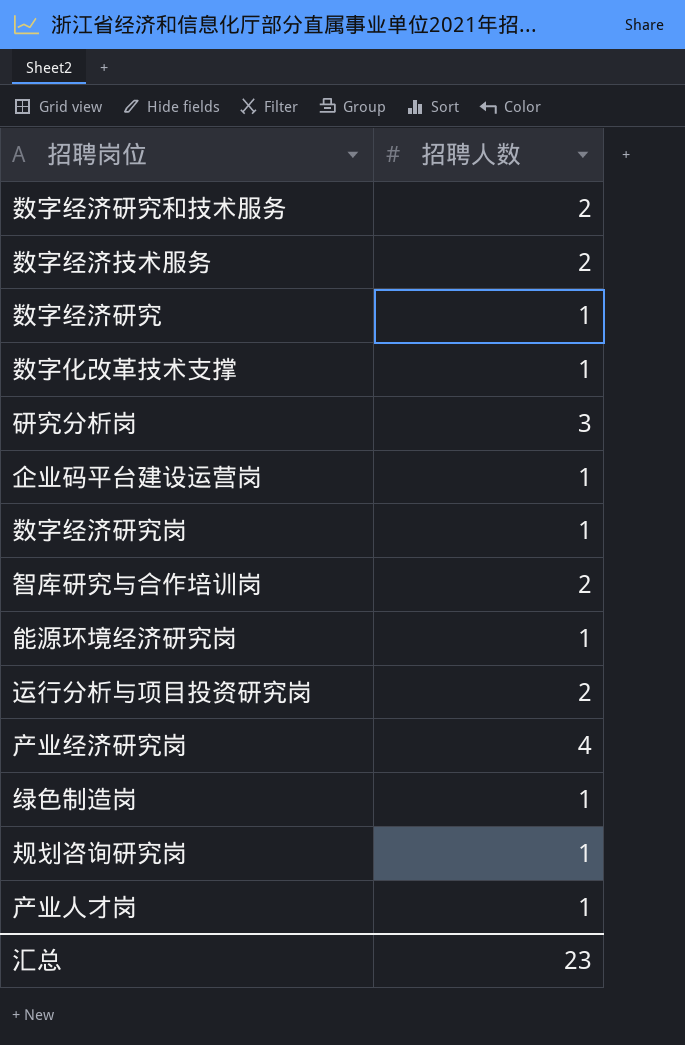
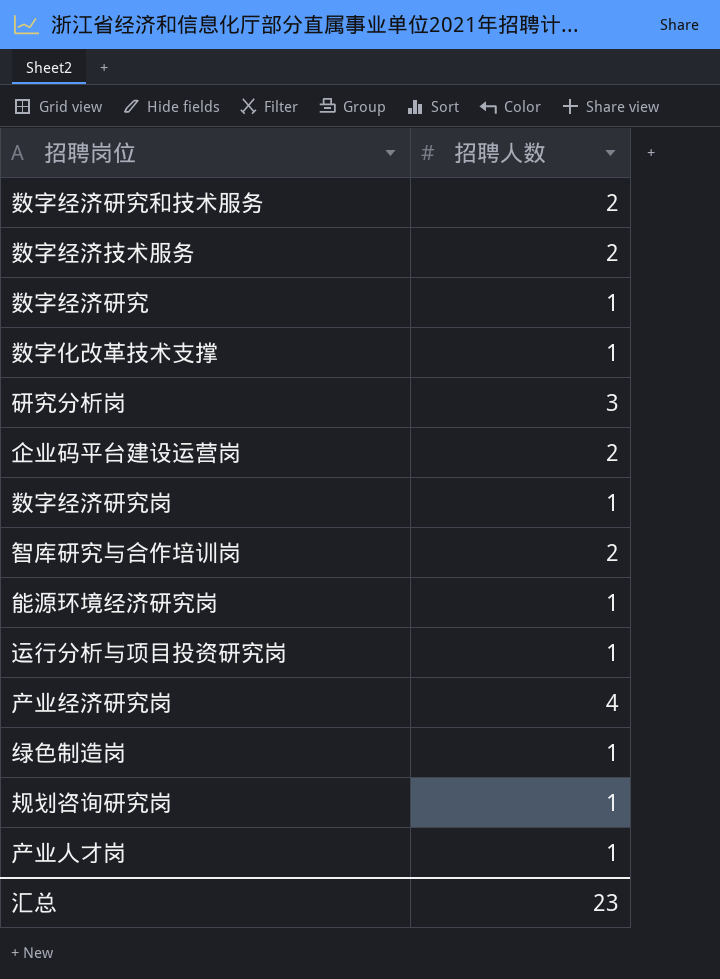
企业码平台建设运营岗 | 招聘人数: 1 -> 2
运行分析与项目投资研究岗 | 招聘人数: 2 -> 1

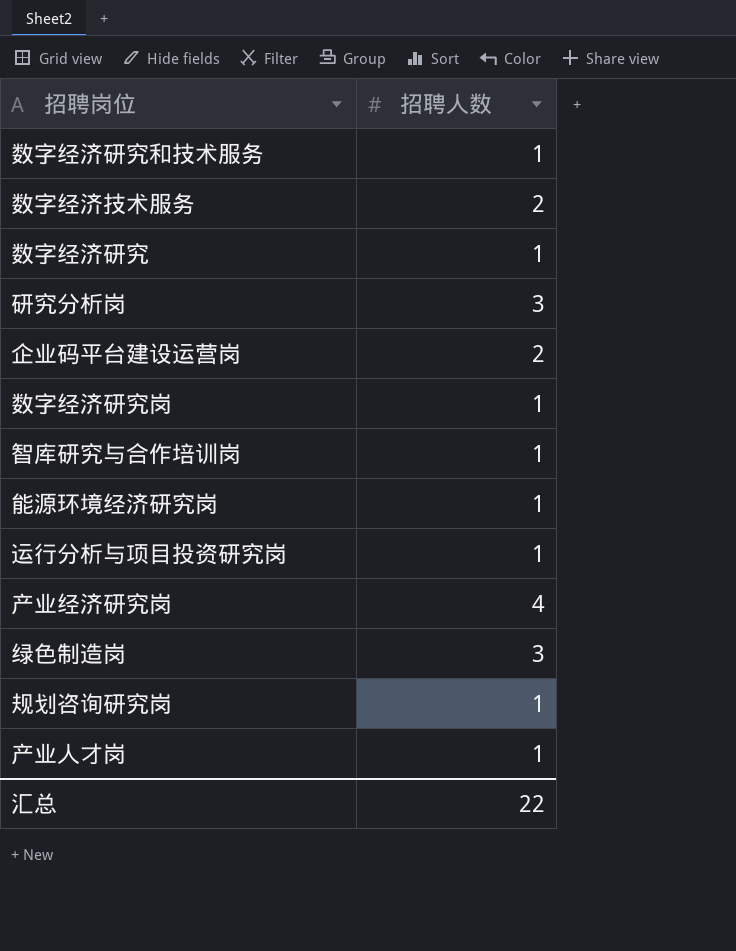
row 数字化改革技术支撑: 1 -> none
数字经济研究和技术服务 | 招聘人数: 2 -> 1
智库研究与合作培训岗 | 招聘人数: 2 -> 1
绿色制造岗 | 招聘人数: 1 -> 3
汇总 | 招聘人数: 23 -> 22

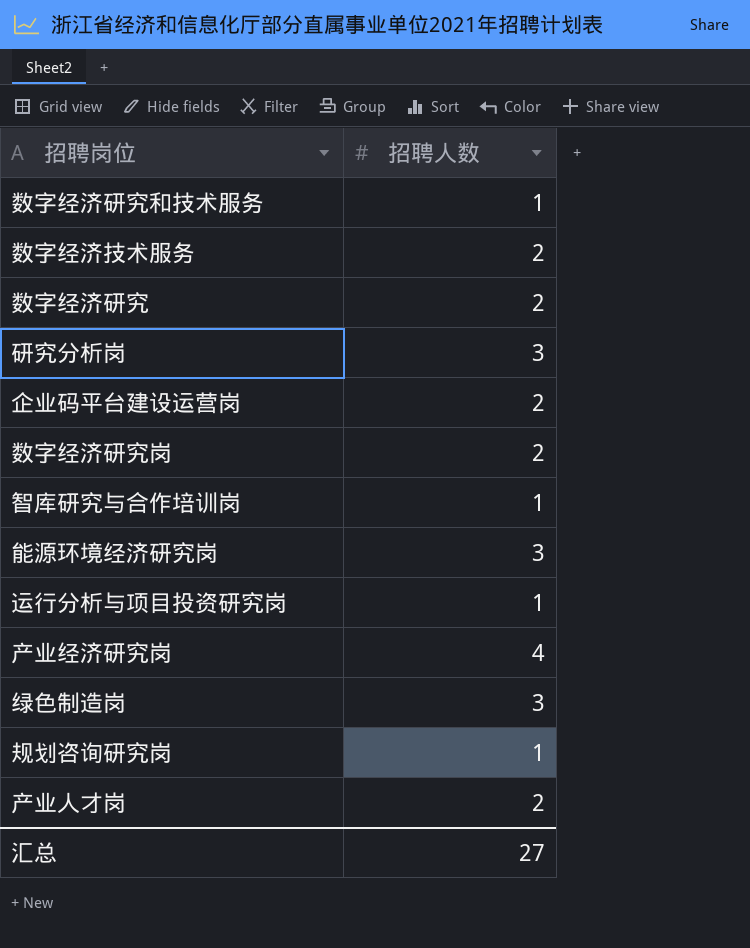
数字经济研究 | 招聘人数: 1 -> 2
数字经济研究岗 | 招聘人数: 1 -> 2
能源环境经济研究岗 | 招聘人数: 1 -> 3
产业人才岗 | 招聘人数: 1 -> 2
汇总 | 招聘人数: 22 -> 27

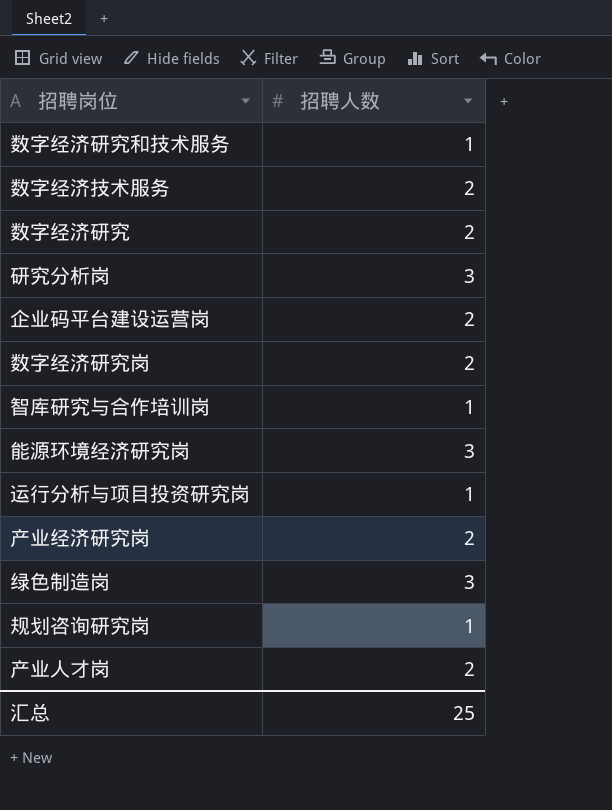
产业经济研究岗 | 招聘人数: 4 -> 2
汇总 | 招聘人数: 27 -> 25

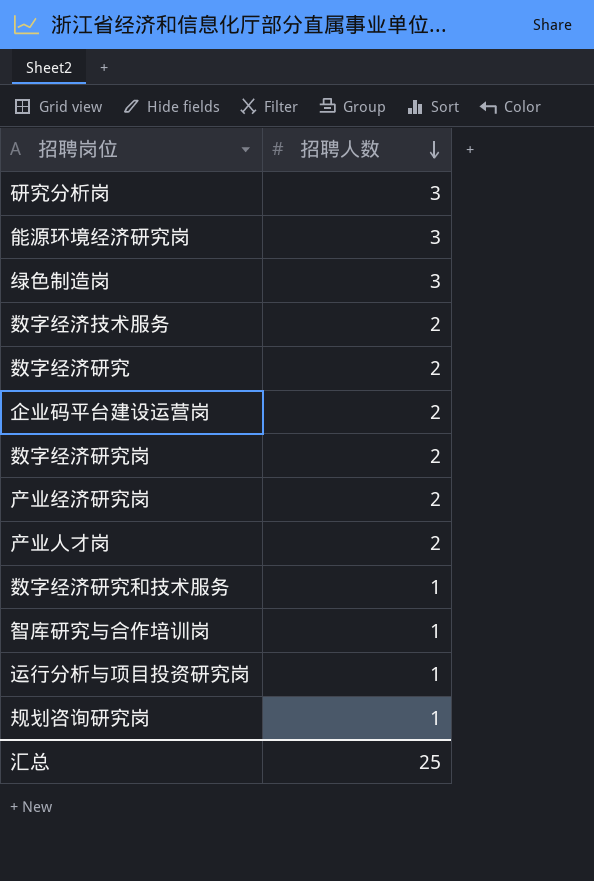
row order: none -> 招聘人数 descending

